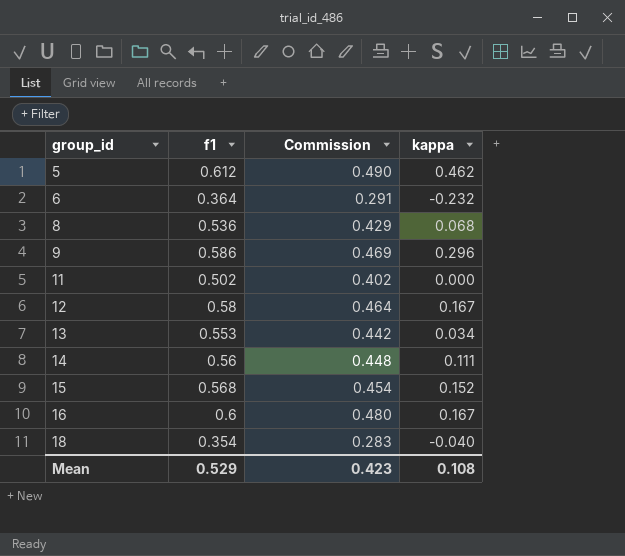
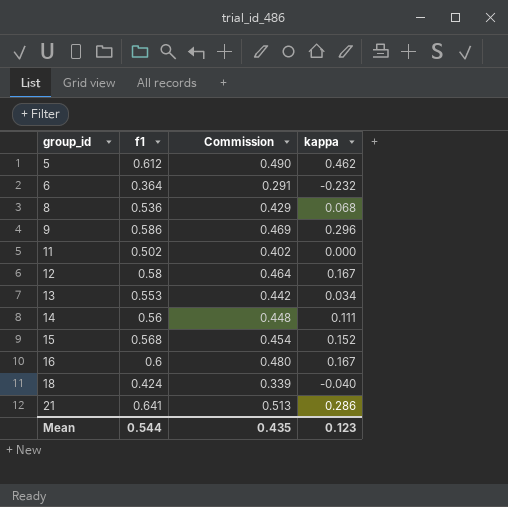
18 | f1: 0.354 -> 0.424
18 | Commission: 0.283 -> 0.339
row 21: none -> 0.641 | 0.513 | 0.286
Mean | f1: 0.529 -> 0.544
Mean | Commission: 0.423 -> 0.435
Mean | kappa: 0.108 -> 0.123

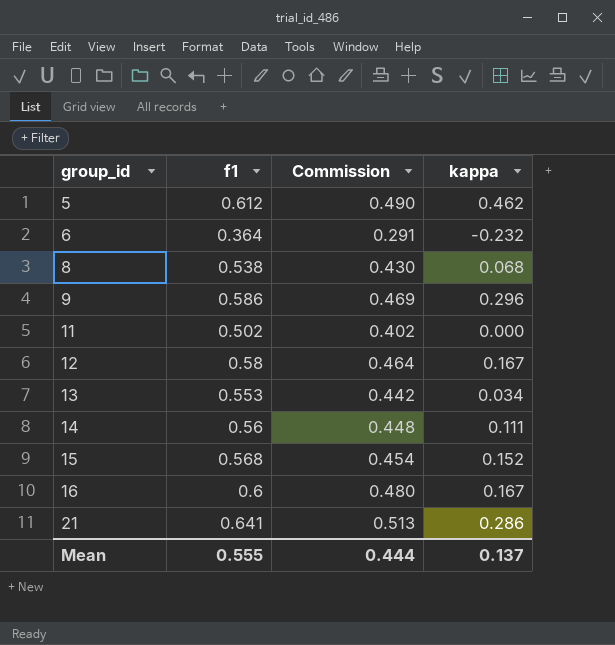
row 18: 0.424 | 0.339 | -0.040 -> none
8 | f1: 0.536 -> 0.538
8 | Commission: 0.429 -> 0.430
Mean | f1: 0.544 -> 0.555
Mean | Commission: 0.435 -> 0.444
Mean | kappa: 0.123 -> 0.137

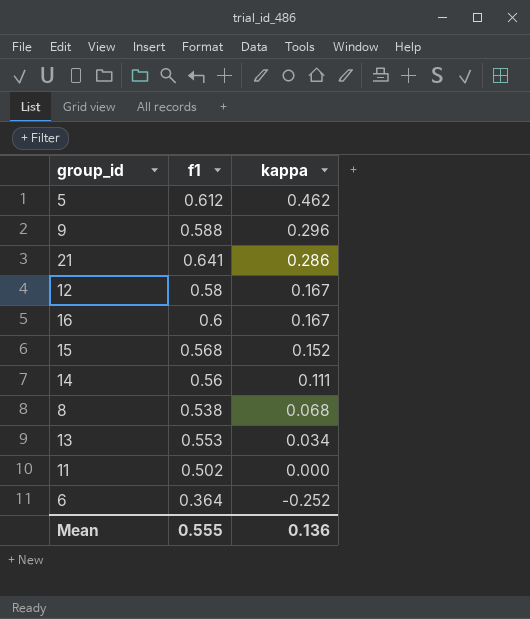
row order: group_id ascending -> kappa descending
column Commission | formula: [f1] * 0.8 -> none
9 | f1: 0.586 -> 0.588
6 | kappa: -0.232 -> -0.252
Mean | kappa: 0.137 -> 0.136

